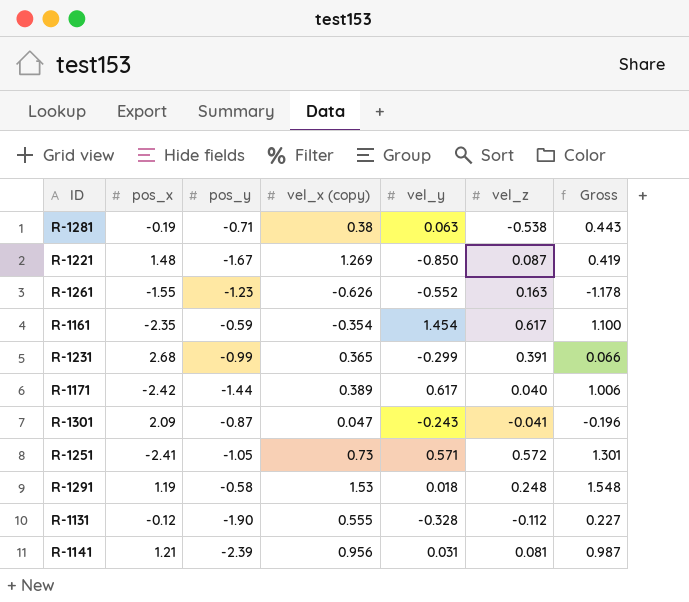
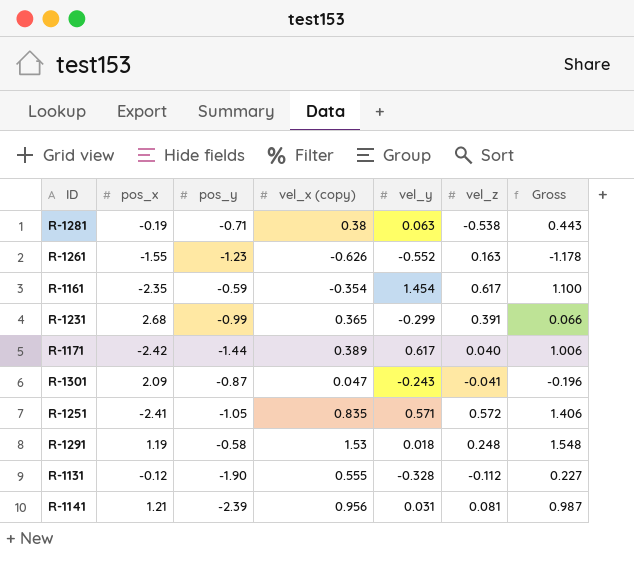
row R-1221: 1.48 | -1.67 | 1.269 | -0.850 | 0.087 | 0.419 -> none
R-1251 | vel_x (copy): 0.73 -> 0.835
R-1251 | Gross: 1.301 -> 1.406

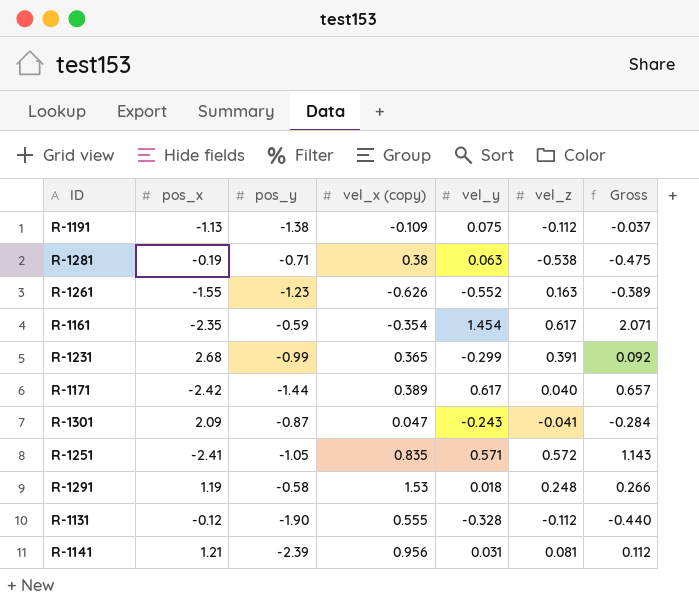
column Gross | formula: [vel_x (copy)] + [vel_y] -> [vel_y] + [vel_z]
row R-1191: none -> -1.13 | -1.38 | -0.109 | 0.075 | -0.112 | -0.037

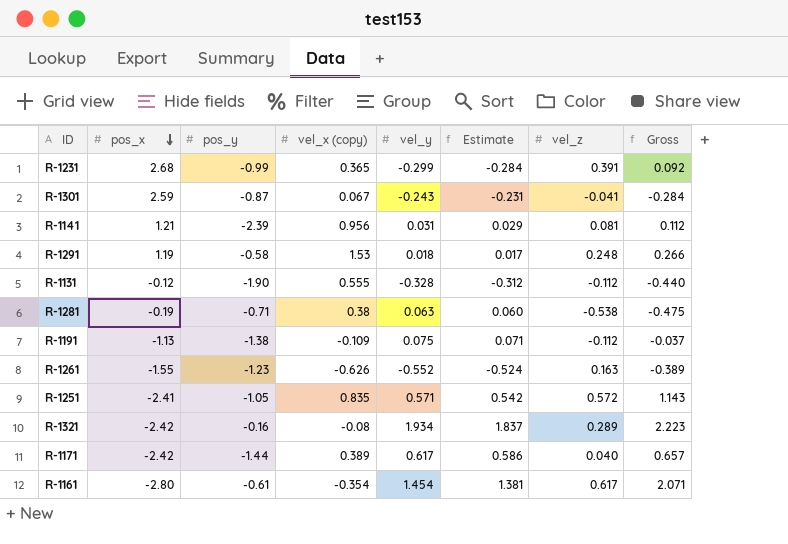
row order: none -> pos_x descending
column Estimate | formula: none -> [vel_y] * 0.95
R-1301 | pos_x: 2.09 -> 2.59
R-1301 | vel_x (copy): 0.047 -> 0.067
row R-1321: none -> -2.42 | -0.16 | -0.08 | 1.934 | 1.837 | 0.289 | 2.223
R-1161 | pos_x: -2.35 -> -2.80
R-1161 | pos_y: -0.59 -> -0.61

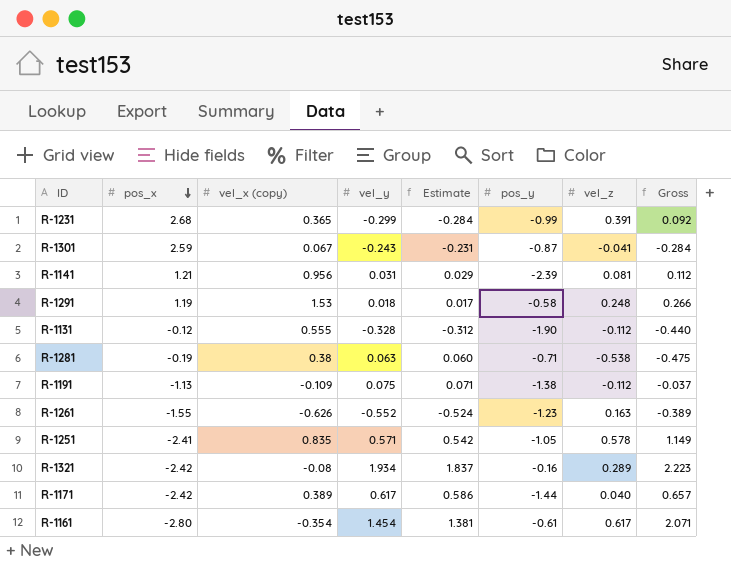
column pos_y | position: 3 -> 6
R-1251 | vel_z: 0.572 -> 0.578
R-1251 | Gross: 1.143 -> 1.149

